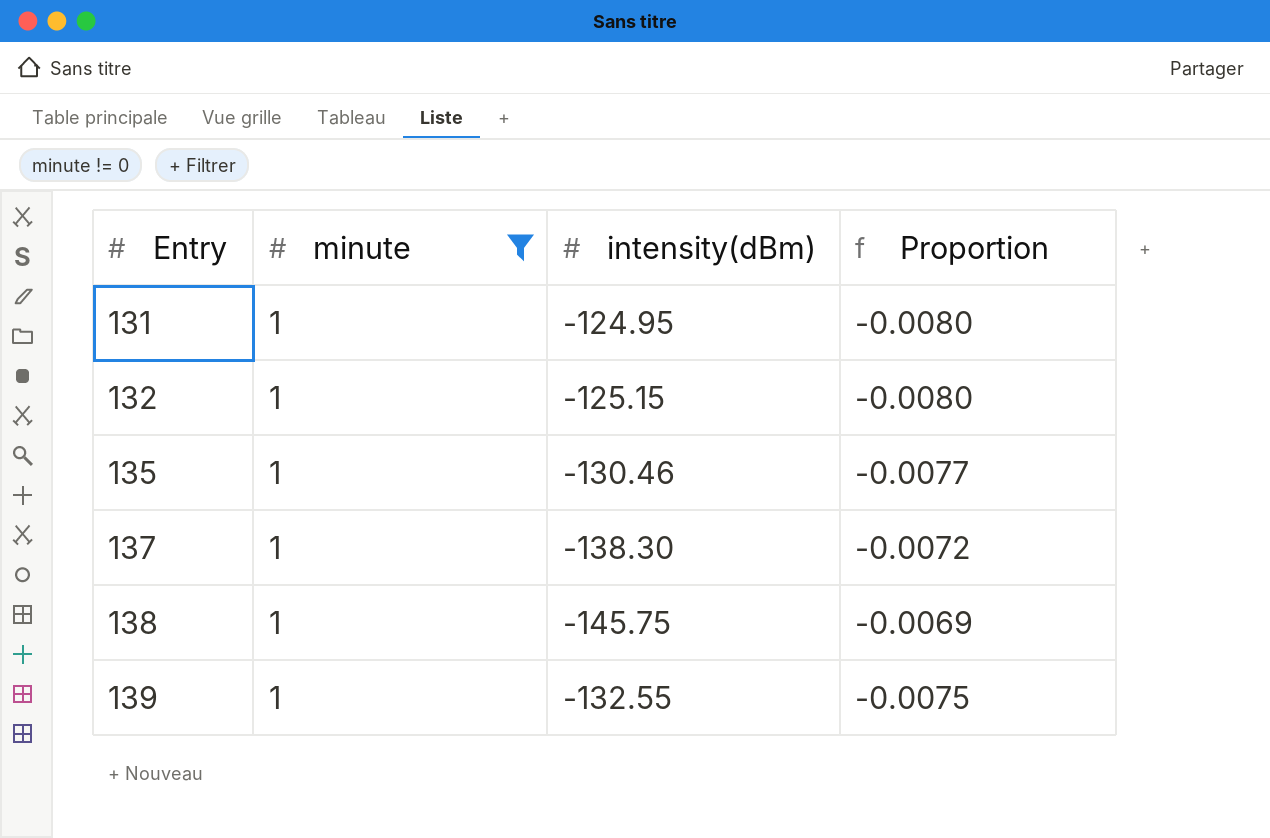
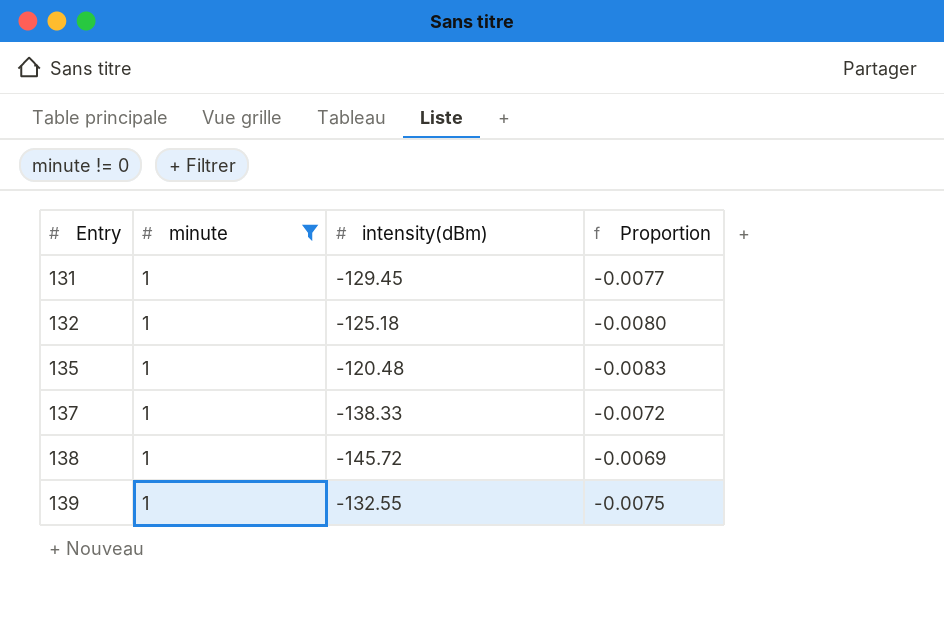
131 | intensity(dBm): -124.95 -> -129.45
131 | Proportion: -0.0080 -> -0.0077
132 | intensity(dBm): -125.15 -> -125.18
135 | intensity(dBm): -130.46 -> -120.48
135 | Proportion: -0.0077 -> -0.0083
137 | intensity(dBm): -138.30 -> -138.33
138 | intensity(dBm): -145.75 -> -145.72

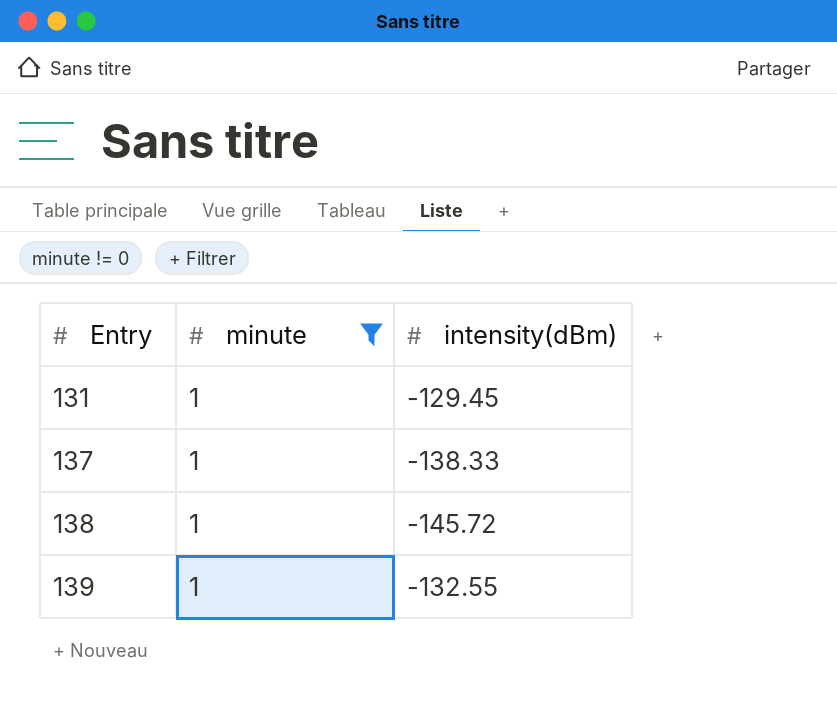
column Proportion | formula: [minute] / [intensity(dBm)] -> none
row 132: 1 | -125.18 | -0.0080 -> none
row 135: 1 | -120.48 | -0.0083 -> none

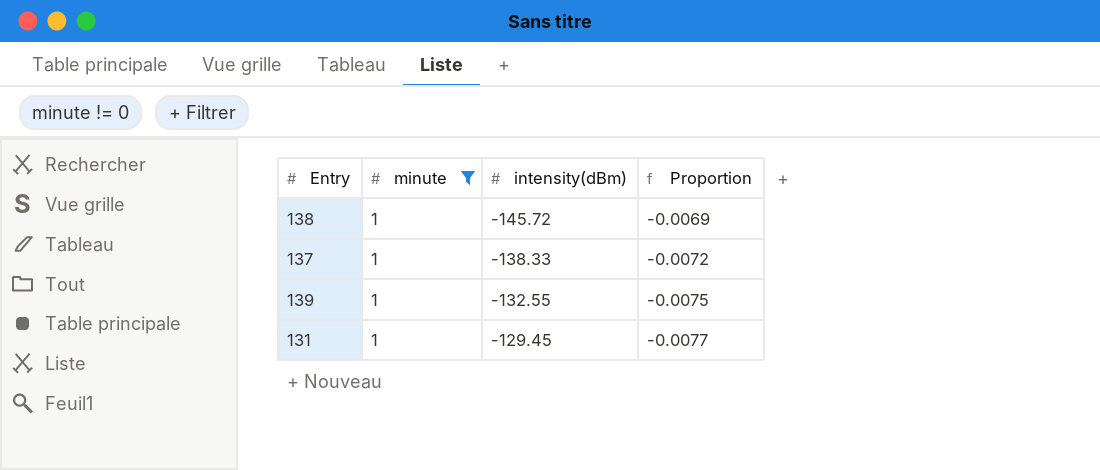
row order: Entry ascending -> intensity(dBm) ascending
column Proportion | formula: none -> [minute] / [intensity(dBm)]

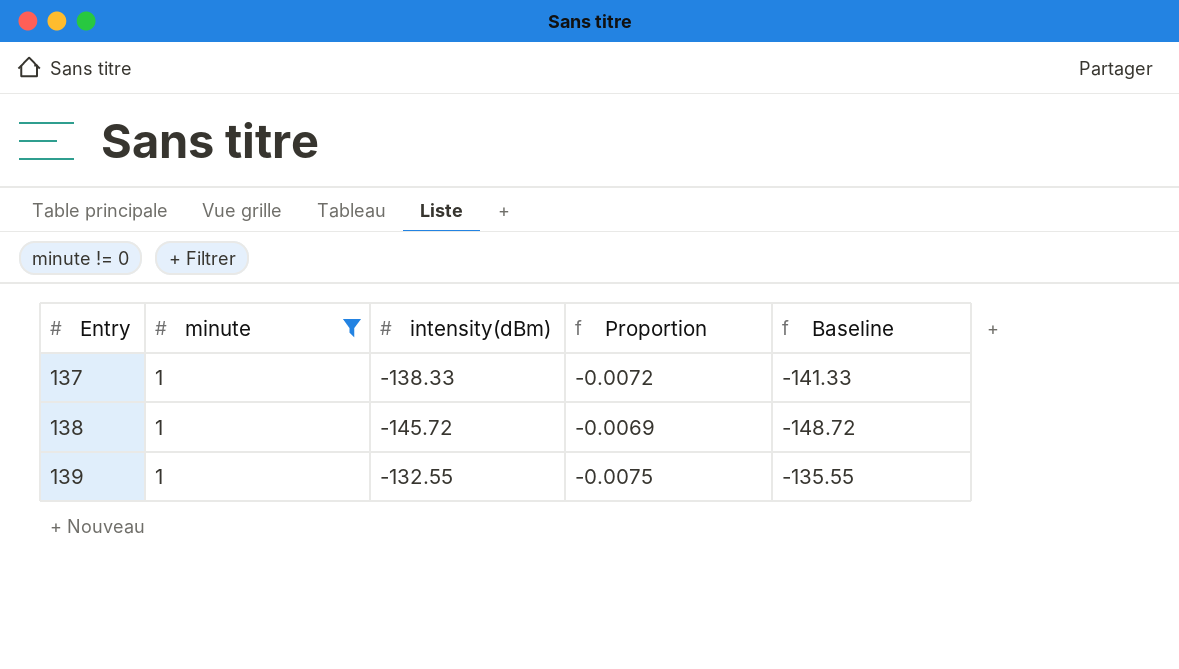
row order: intensity(dBm) ascending -> Entry ascending
column Baseline | formula: none -> [intensity(dBm)] - 3
row 131: 1 | -129.45 | -0.0077 -> none

